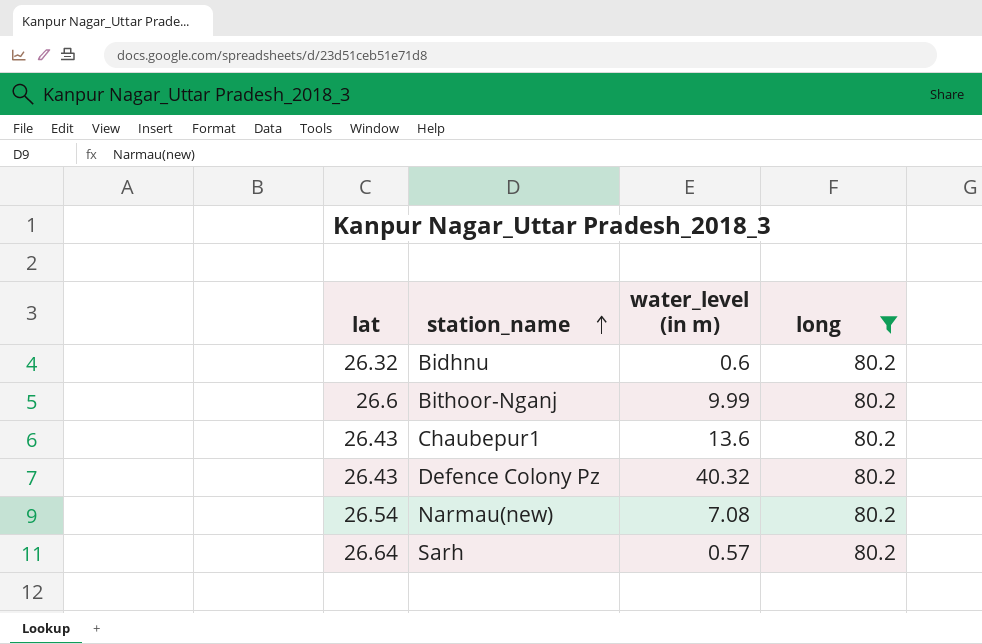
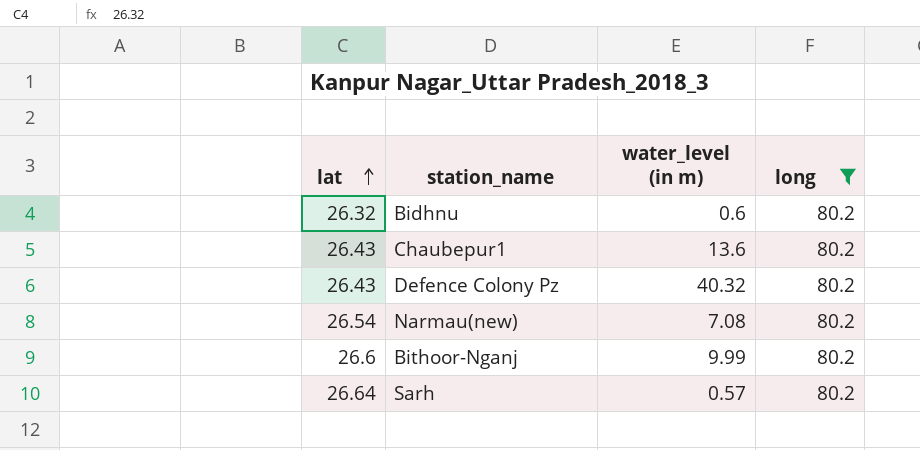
row order: station_name ascending -> lat ascending

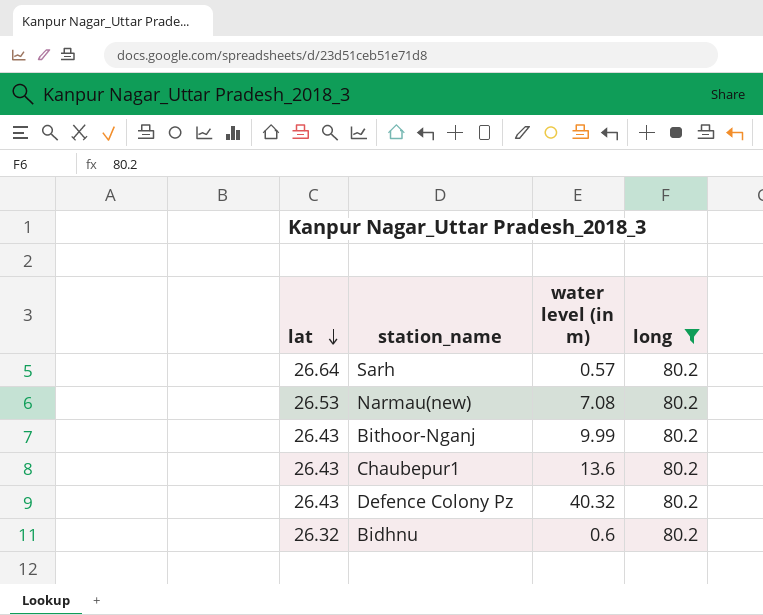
row order: lat ascending -> lat descending
column name: water_level (in m) -> water level (in m)
Narmau(new) | lat: 26.54 -> 26.53
Bithoor-Nganj | lat: 26.6 -> 26.43

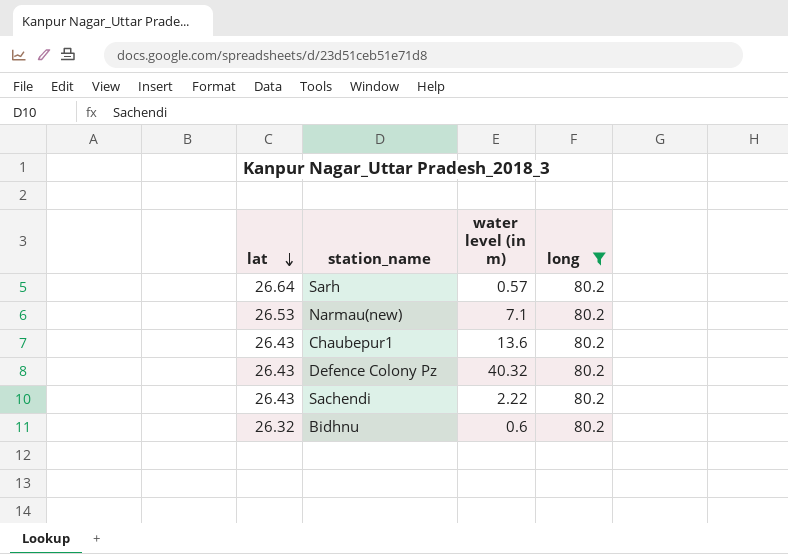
row Bithoor-Nganj: 26.43 | 9.99 | 80.2 -> none
Narmau(new) | water level (in m): 7.08 -> 7.1
row Sachendi: none -> 26.43 | 2.22 | 80.2

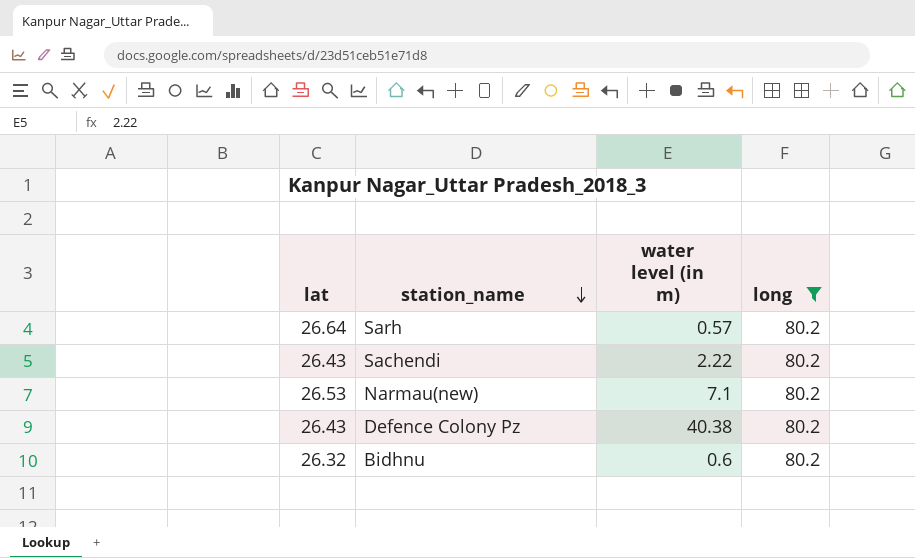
row order: lat descending -> station_name descending
row Chaubepur1: 26.43 | 13.6 | 80.2 -> none
Defence Colony Pz | water level (in m): 40.32 -> 40.38

